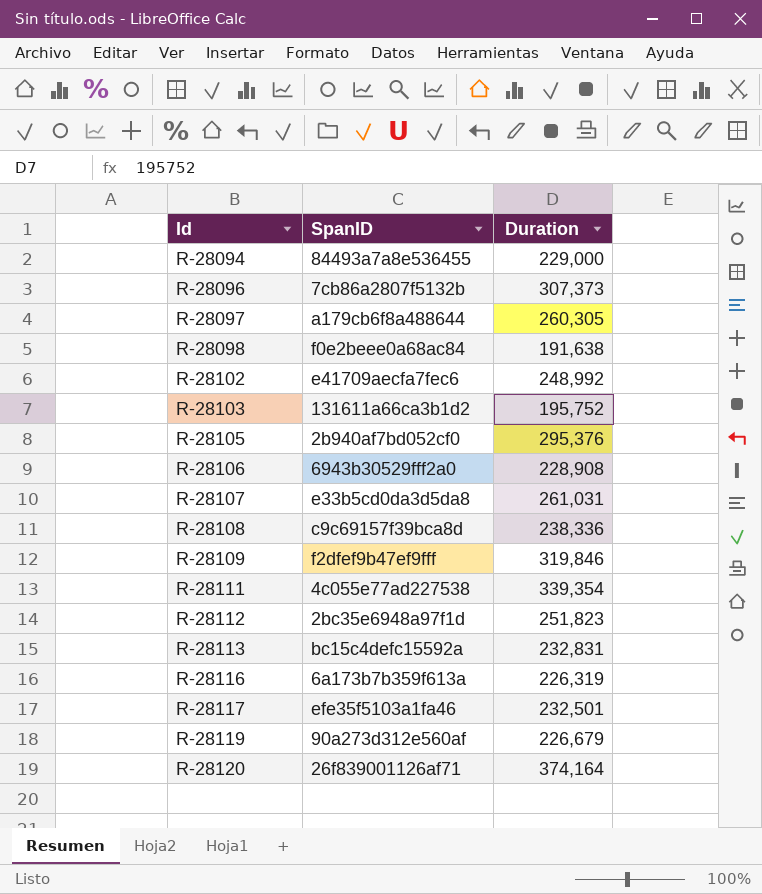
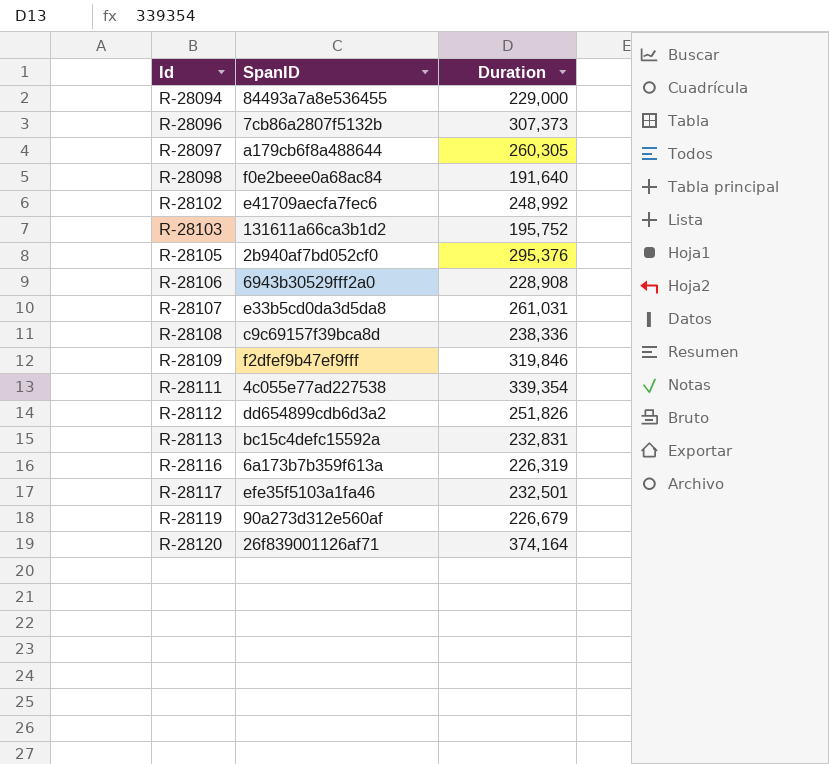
R-28098 | Duration: 191,638 -> 191,640
R-28112 | SpanID: 2bc35e6948a97f1d -> dd654899cdb6d3a2
R-28112 | Duration: 251,823 -> 251,826

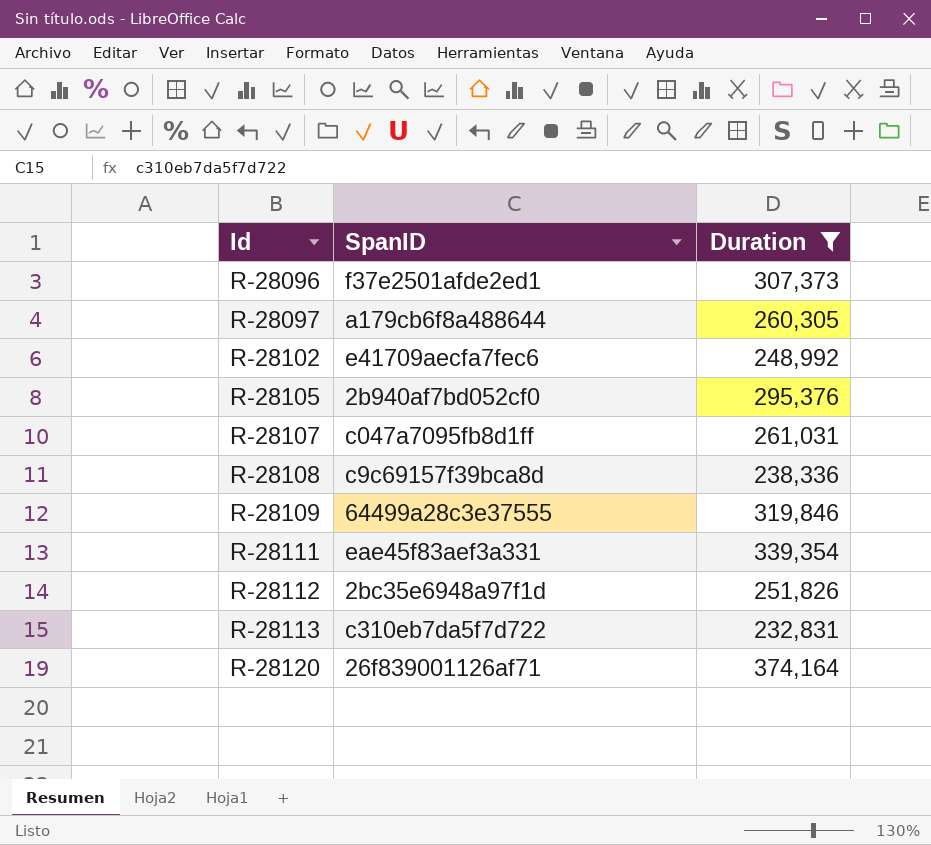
filter: none -> Duration >= 232,831
R-28096 | SpanID: 7cb86a2807f5132b -> f37e2501afde2ed1
R-28107 | SpanID: e33b5cd0da3d5da8 -> c047a7095fb8d1ff
R-28109 | SpanID: f2dfef9b47ef9fff -> 64499a28c3e37555
R-28111 | SpanID: 4c055e77ad227538 -> eae45f83aef3a331
R-28112 | SpanID: dd654899cdb6d3a2 -> 2bc35e6948a97f1d
R-28113 | SpanID: bc15c4defc15592a -> c310eb7da5f7d722

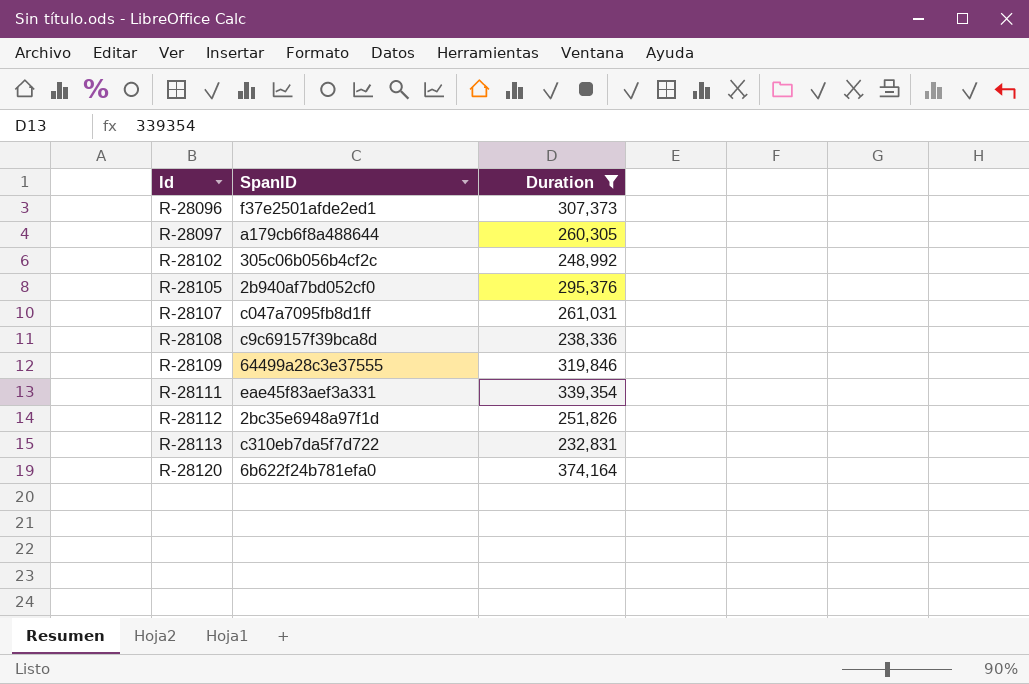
R-28102 | SpanID: e41709aecfa7fec6 -> 305c06b056b4cf2c
R-28120 | SpanID: 26f839001126af71 -> 6b622f24b781efa0

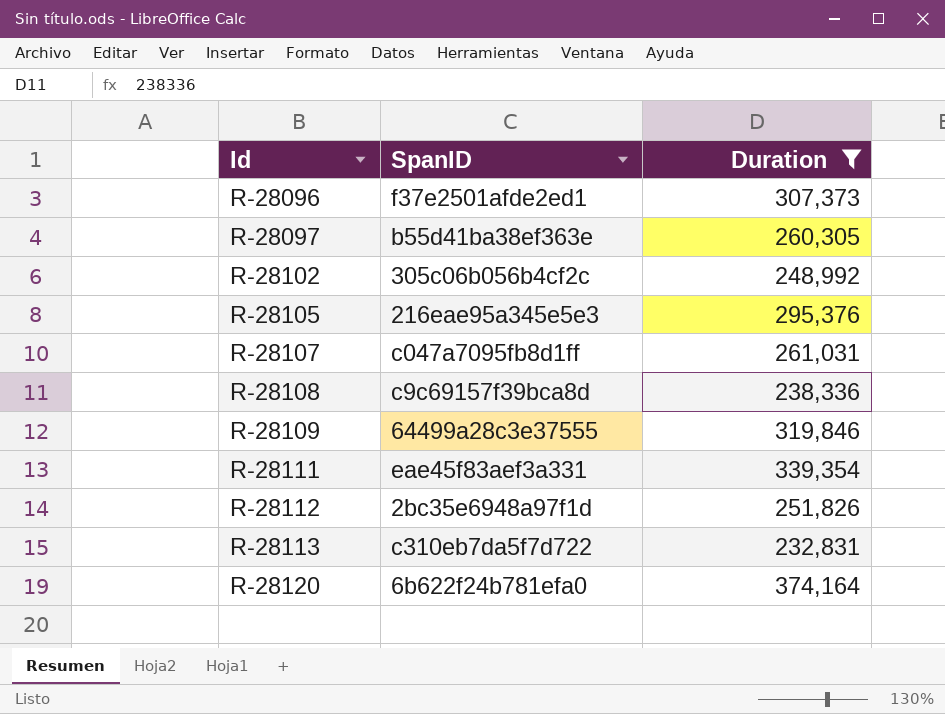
R-28097 | SpanID: a179cb6f8a488644 -> b55d41ba38ef363e
R-28105 | SpanID: 2b940af7bd052cf0 -> 216eae95a345e5e3

